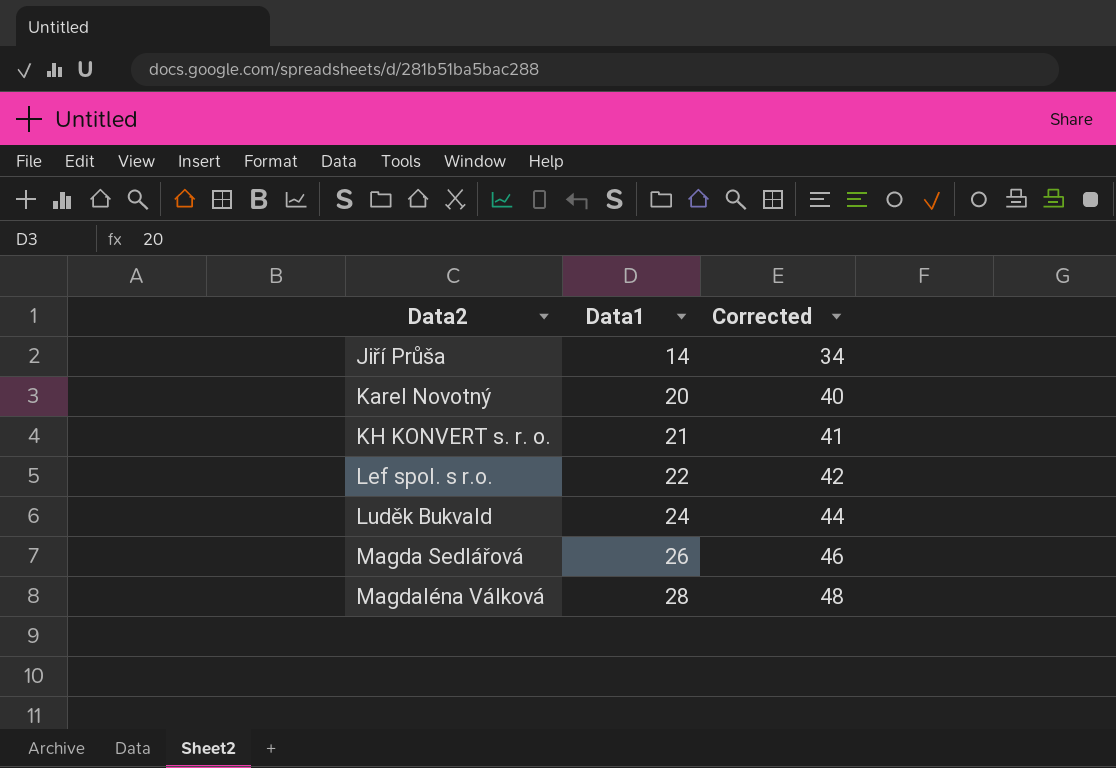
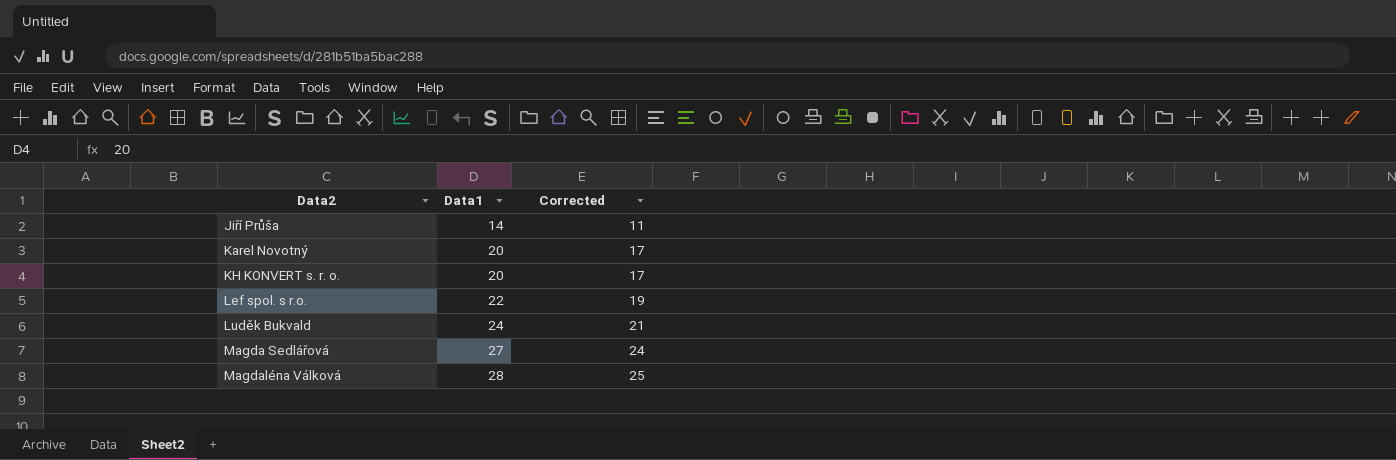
column Corrected | formula: [Data1] + 20 -> [Data1] - 3
KH KONVERT s. r. o. | Data1: 21 -> 20
Magda Sedlářová | Data1: 26 -> 27

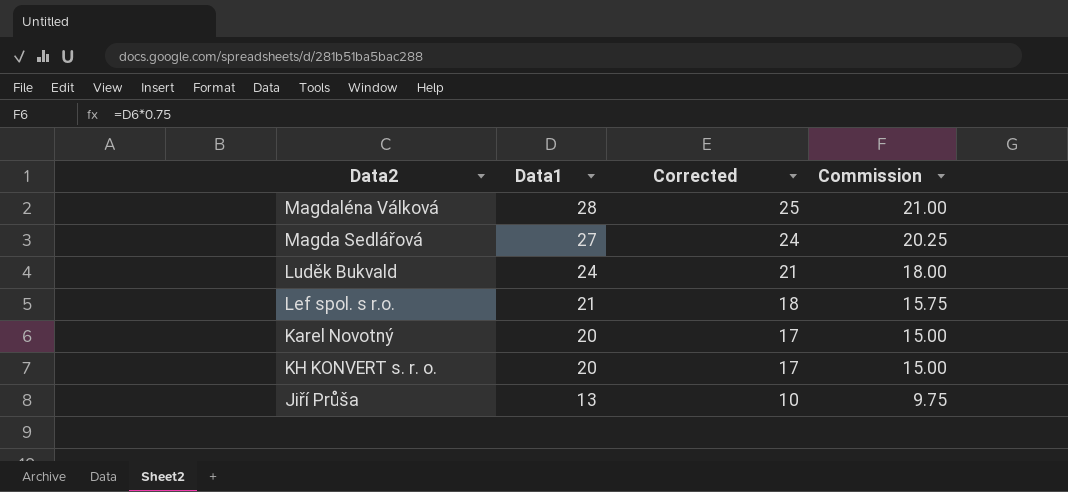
row order: Data2 ascending -> Data1 descending
column Commission | formula: none -> [Data1] * 0.75
Lef spol. s r.o. | Data1: 22 -> 21
Lef spol. s r.o. | Corrected: 19 -> 18
Jiří Průša | Data1: 14 -> 13
Jiří Průša | Corrected: 11 -> 10

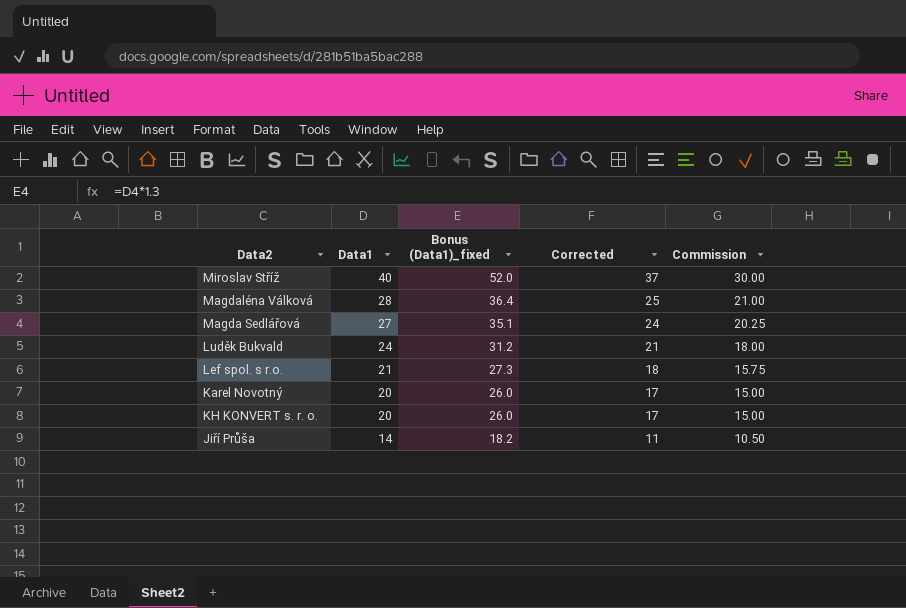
column Bonus (Data1)_fixed | formula: none -> [Data1] * 1.3
row Miroslav Stříž: none -> 40 | 52.0 | 37 | 30.00
Jiří Průša | Data1: 13 -> 14
Jiří Průša | Corrected: 10 -> 11
Jiří Průša | Commission: 9.75 -> 10.50

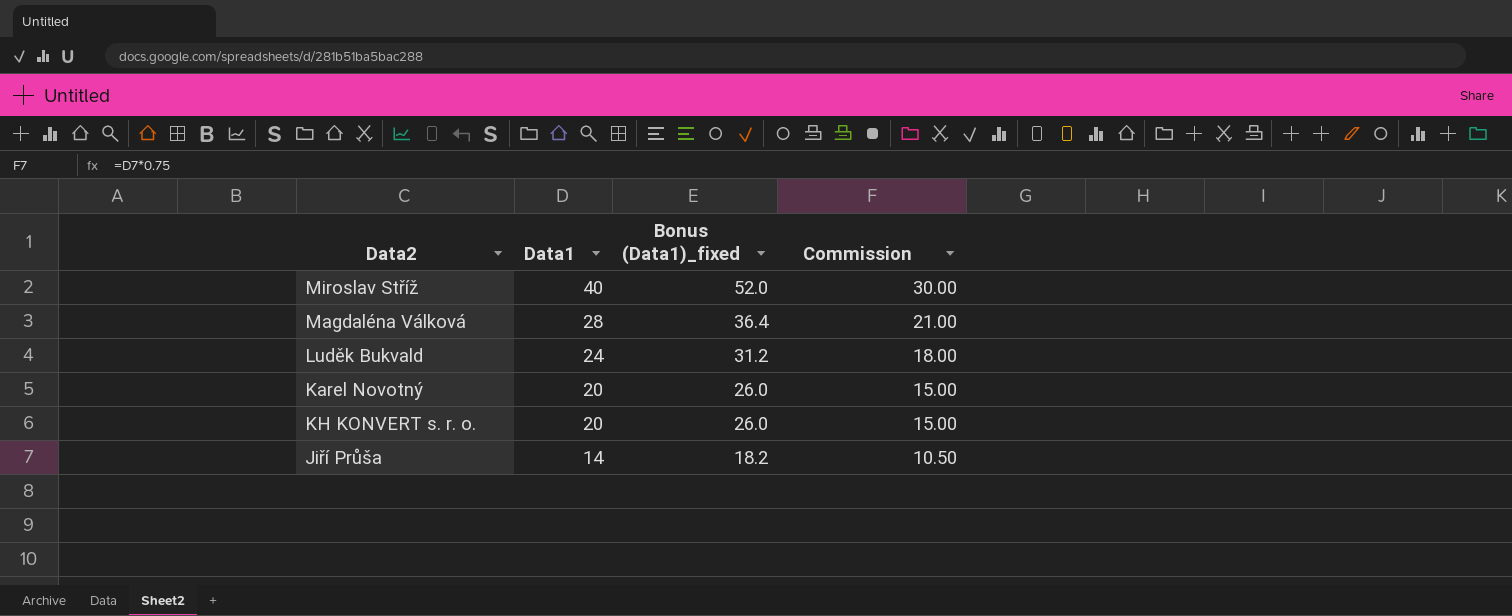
column Corrected | formula: [Data1] - 3 -> none
row Magda Sedlářová: 27 | 35.1 | 24 | 20.25 -> none
row Lef spol. s r.o.: 21 | 27.3 | 18 | 15.75 -> none

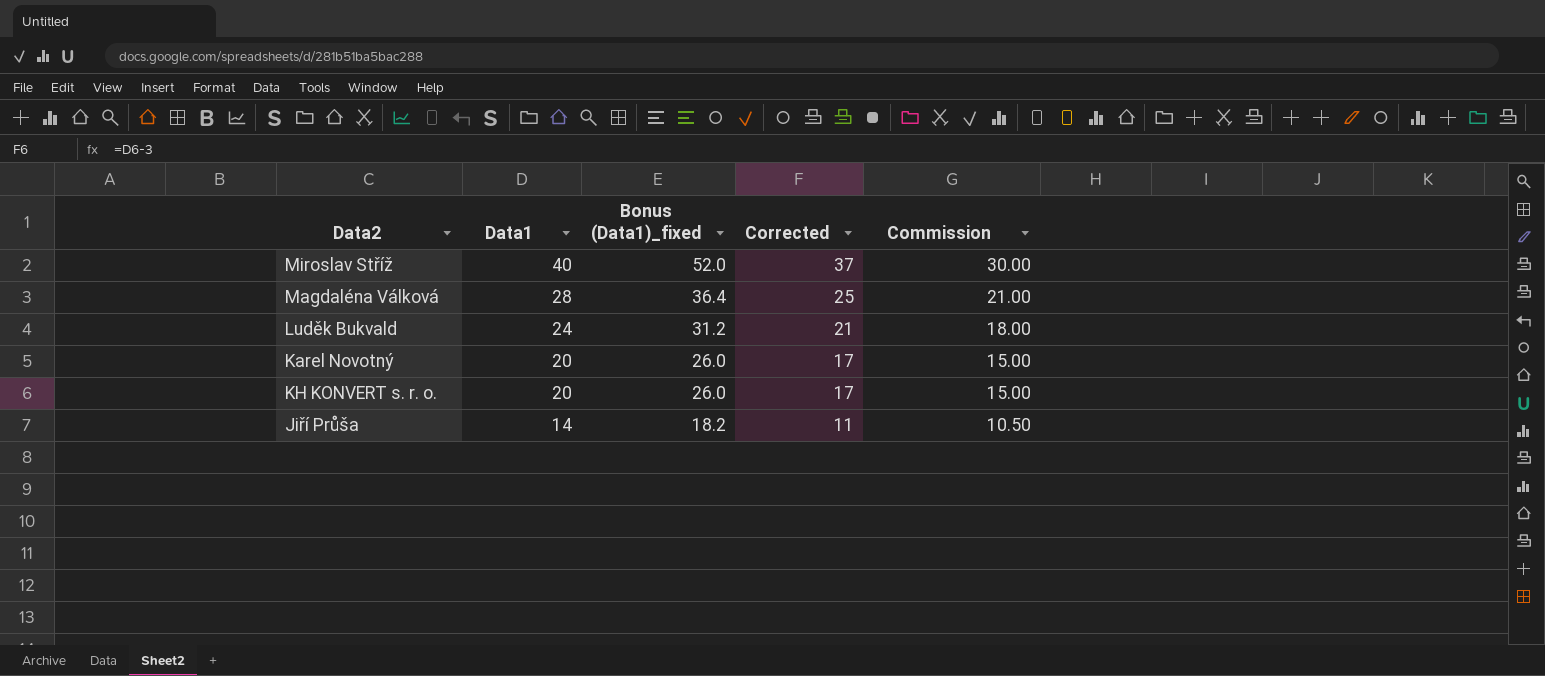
column Corrected | formula: none -> [Data1] - 3

